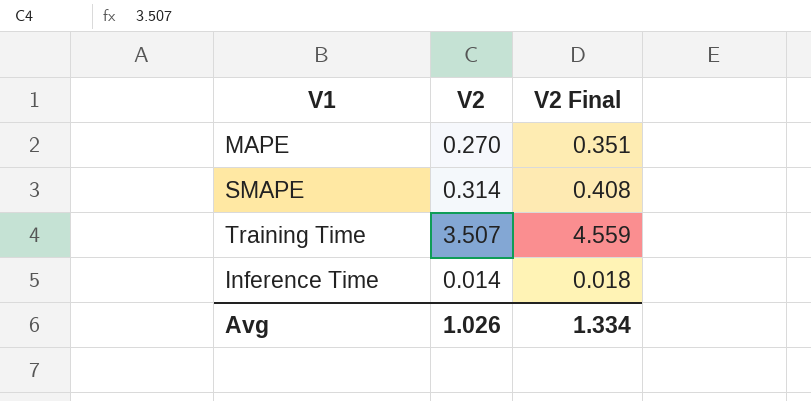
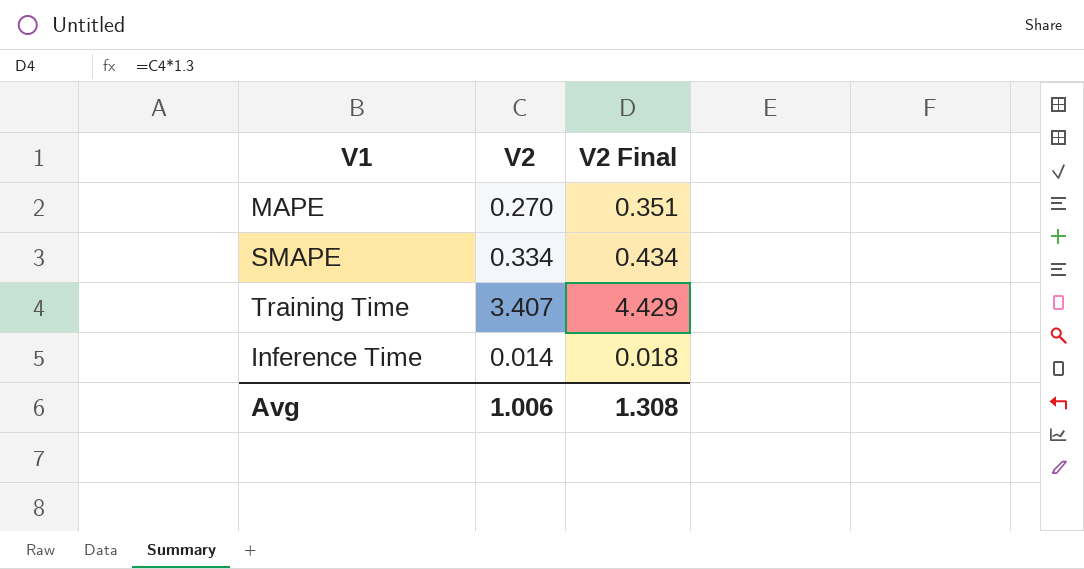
SMAPE | V2: 0.314 -> 0.334
SMAPE | V2 Final: 0.408 -> 0.434
Training Time | V2: 3.507 -> 3.407
Training Time | V2 Final: 4.559 -> 4.429
Avg | V2: 1.026 -> 1.006
Avg | V2 Final: 1.334 -> 1.308

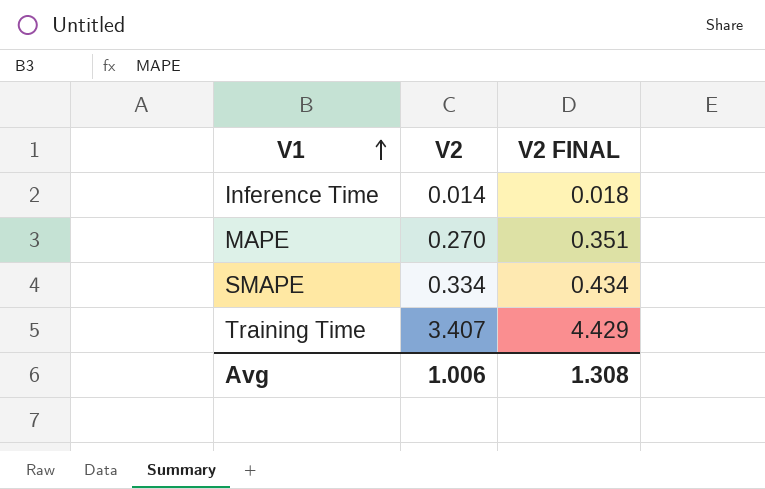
row order: none -> V1 ascending
column name: V2 Final -> V2 FINAL

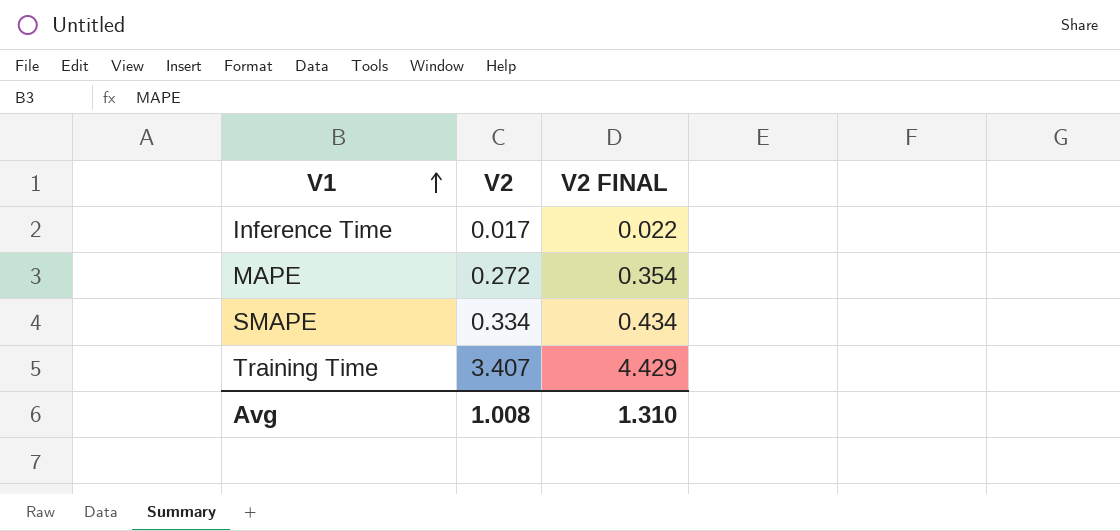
Inference Time | V2: 0.014 -> 0.017
Inference Time | V2 FINAL: 0.018 -> 0.022
MAPE | V2: 0.270 -> 0.272
MAPE | V2 FINAL: 0.351 -> 0.354
Avg | V2: 1.006 -> 1.008
Avg | V2 FINAL: 1.308 -> 1.310

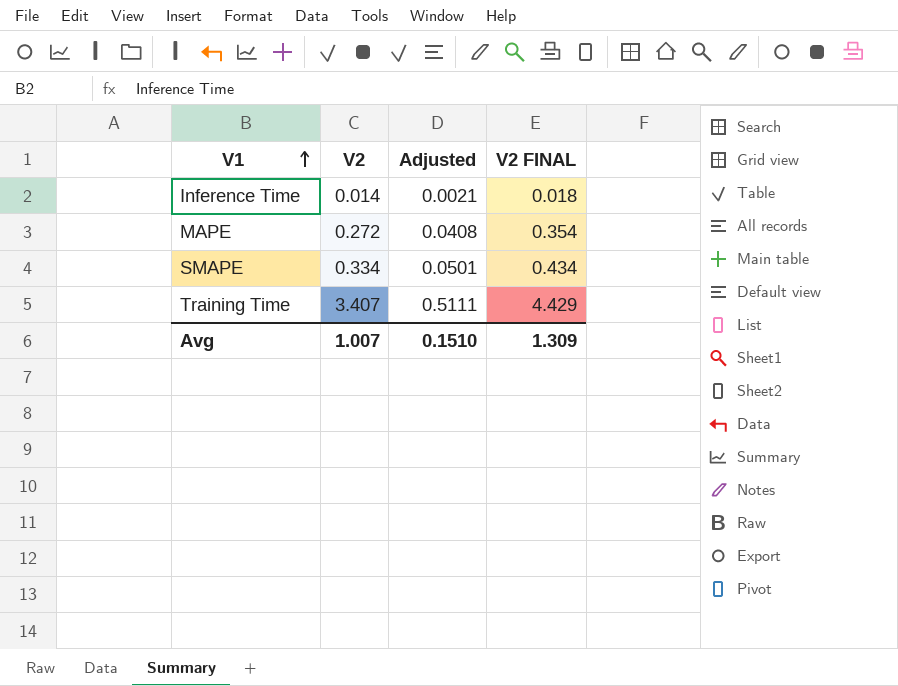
column Adjusted | formula: none -> [V2] * 0.15
Inference Time | V2: 0.017 -> 0.014
Inference Time | V2 FINAL: 0.022 -> 0.018
Avg | V2: 1.008 -> 1.007
Avg | V2 FINAL: 1.310 -> 1.309

